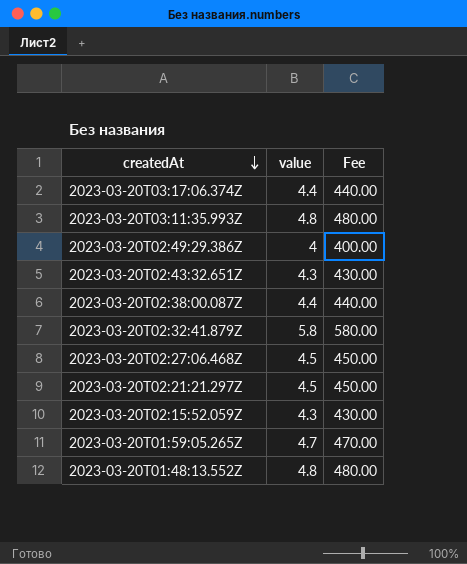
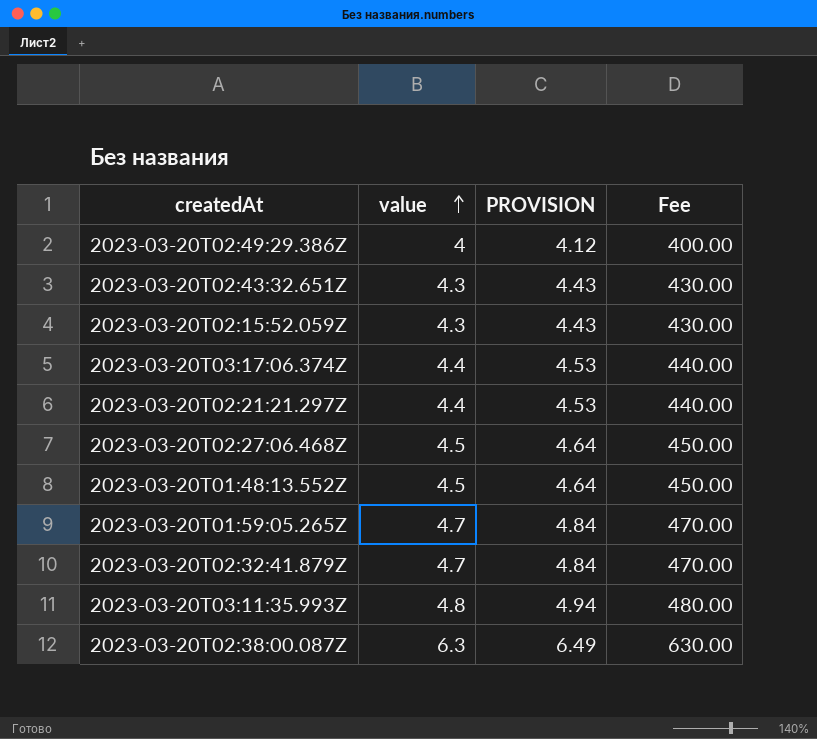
row order: createdAt descending -> value ascending
column PROVISION | formula: none -> [value] * 1.03
2023-03-20T02:21:21.297Z | value: 4.5 -> 4.4
2023-03-20T02:21:21.297Z | Fee: 450.00 -> 440.00
2023-03-20T01:48:13.552Z | value: 4.8 -> 4.5
2023-03-20T01:48:13.552Z | Fee: 480.00 -> 450.00
2023-03-20T02:32:41.879Z | value: 5.8 -> 4.7
2023-03-20T02:32:41.879Z | Fee: 580.00 -> 470.00
2023-03-20T02:38:00.087Z | value: 4.4 -> 6.3
2023-03-20T02:38:00.087Z | Fee: 440.00 -> 630.00

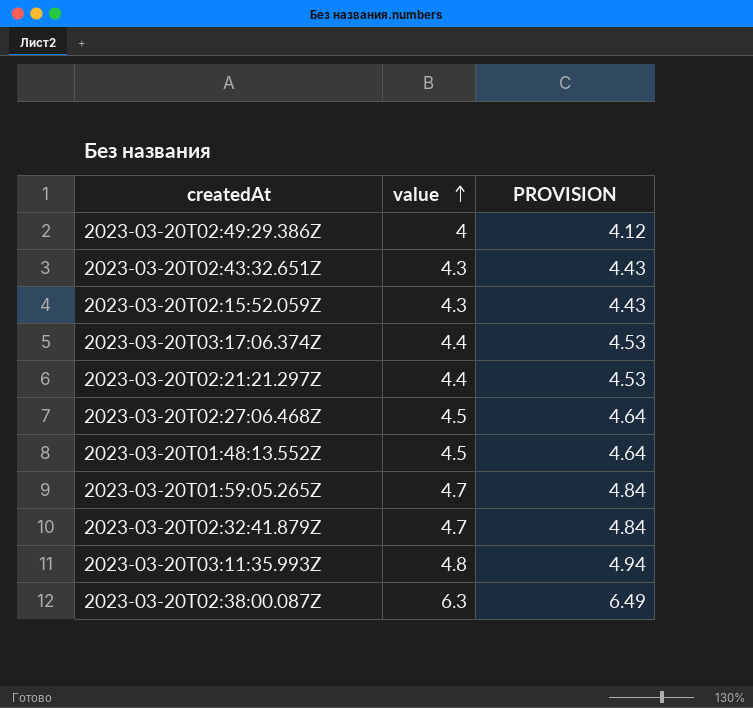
column Fee | formula: [value] * 100 -> none

